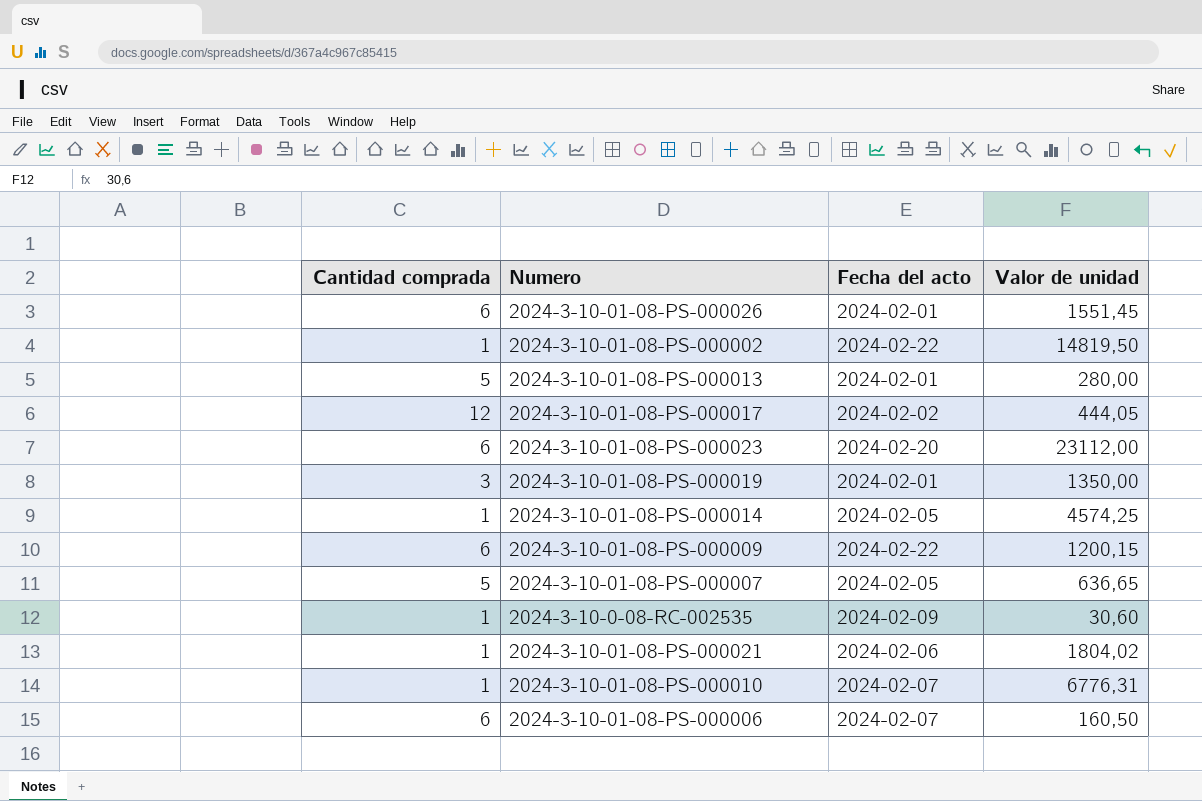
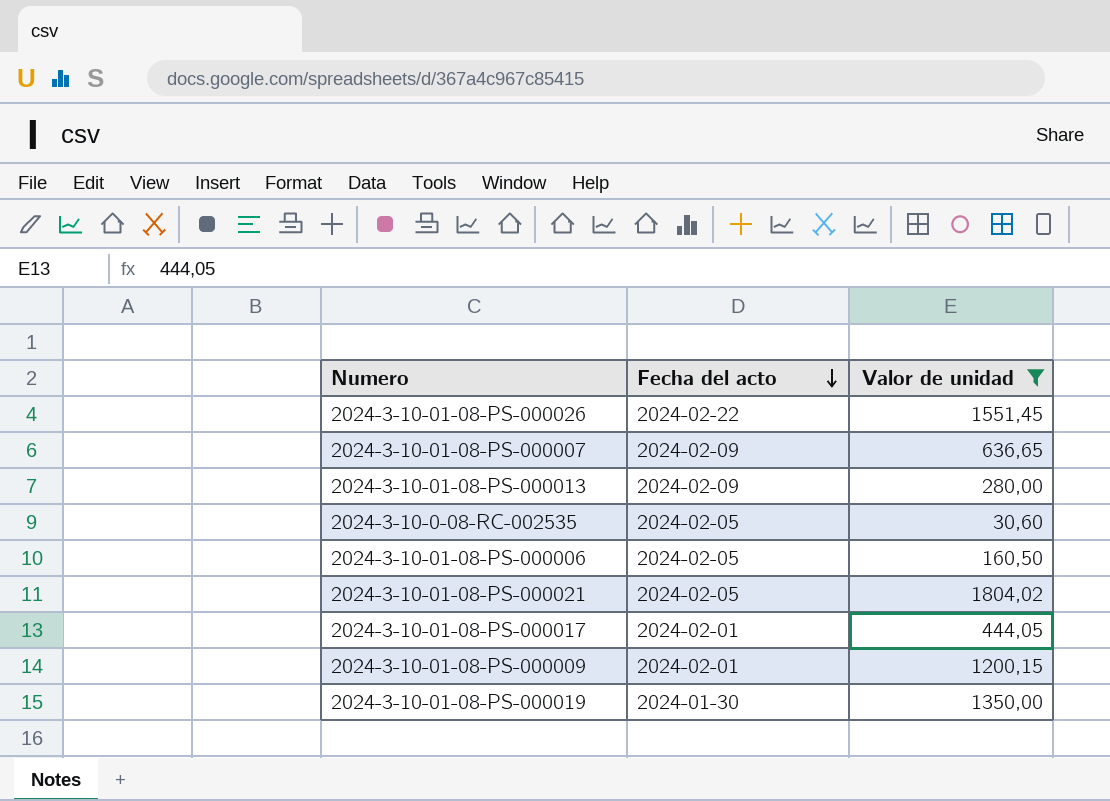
filter: none -> Valor de unidad <= 1804,02
row order: none -> Fecha del acto descending
column Cantidad comprada | position: 1 -> none
2024-3-10-01-08-PS-000026 | Fecha del acto: 2024-02-01 -> 2024-02-22
2024-3-10-01-08-PS-000007 | Fecha del acto: 2024-02-05 -> 2024-02-09
2024-3-10-01-08-PS-000013 | Fecha del acto: 2024-02-01 -> 2024-02-09
2024-3-10-0-08-RC-002535 | Fecha del acto: 2024-02-09 -> 2024-02-05
2024-3-10-01-08-PS-000006 | Fecha del acto: 2024-02-07 -> 2024-02-05
2024-3-10-01-08-PS-000021 | Fecha del acto: 2024-02-06 -> 2024-02-05
2024-3-10-01-08-PS-000017 | Fecha del acto: 2024-02-02 -> 2024-02-01
2024-3-10-01-08-PS-000009 | Fecha del acto: 2024-02-22 -> 2024-02-01
2024-3-10-01-08-PS-000019 | Fecha del acto: 2024-02-01 -> 2024-01-30

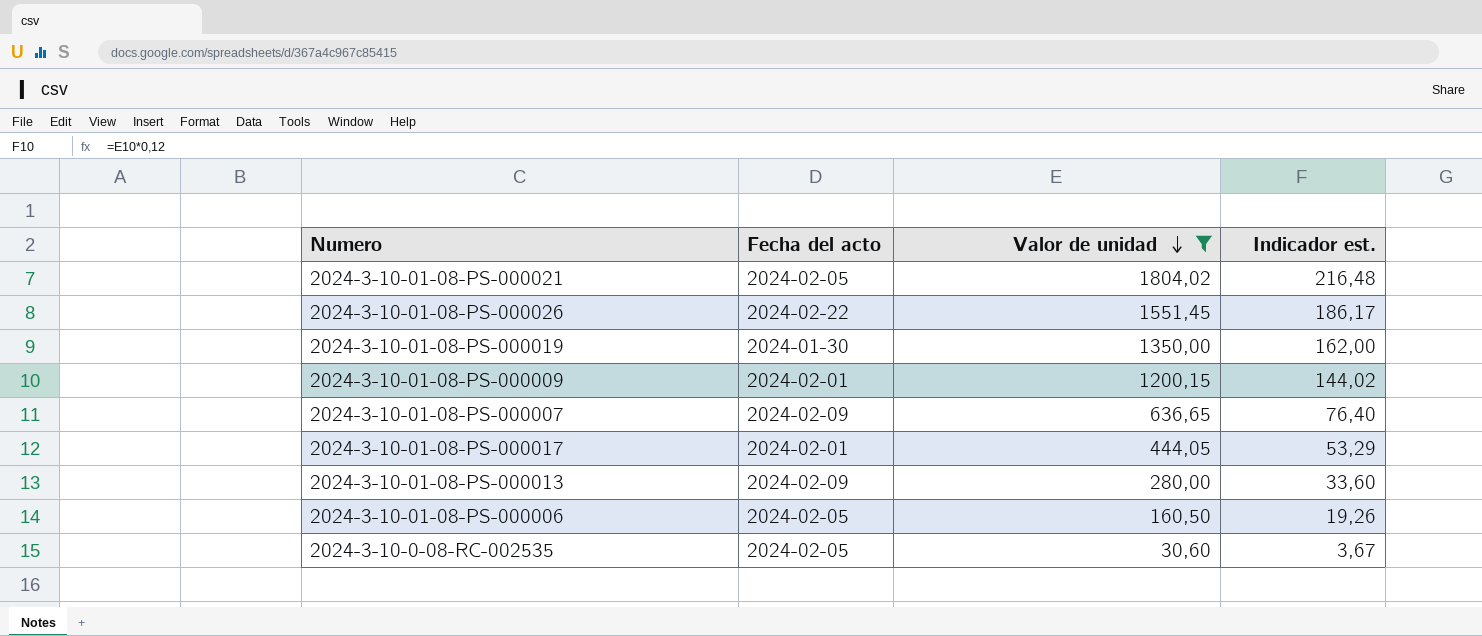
row order: Fecha del acto descending -> Valor de unidad descending
column Indicador est. | formula: none -> [Valor de unidad] * 0,12

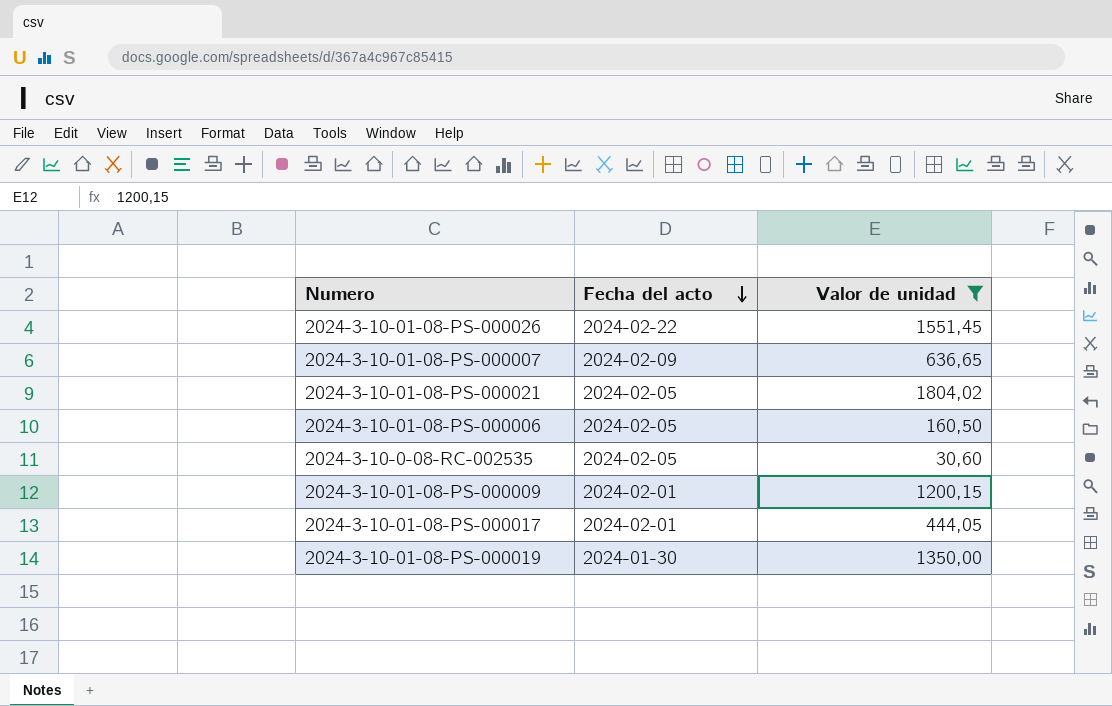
row order: Valor de unidad descending -> Fecha del acto descending
column Indicador est. | formula: [Valor de unidad] * 0,12 -> none
row 2024-3-10-01-08-PS-000013: 2024-02-09 | 280,00 | 33,60 -> none

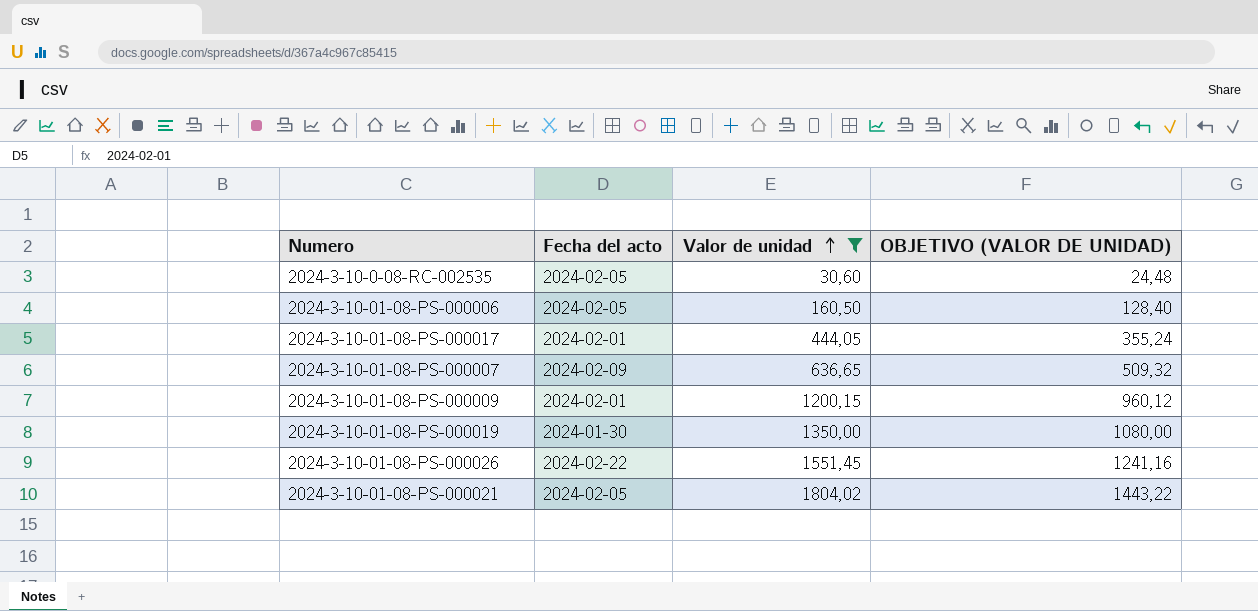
row order: Fecha del acto descending -> Valor de unidad ascending
column OBJETIVO (VALOR DE UNIDAD) | formula: none -> [Valor de unidad] * 0,8

